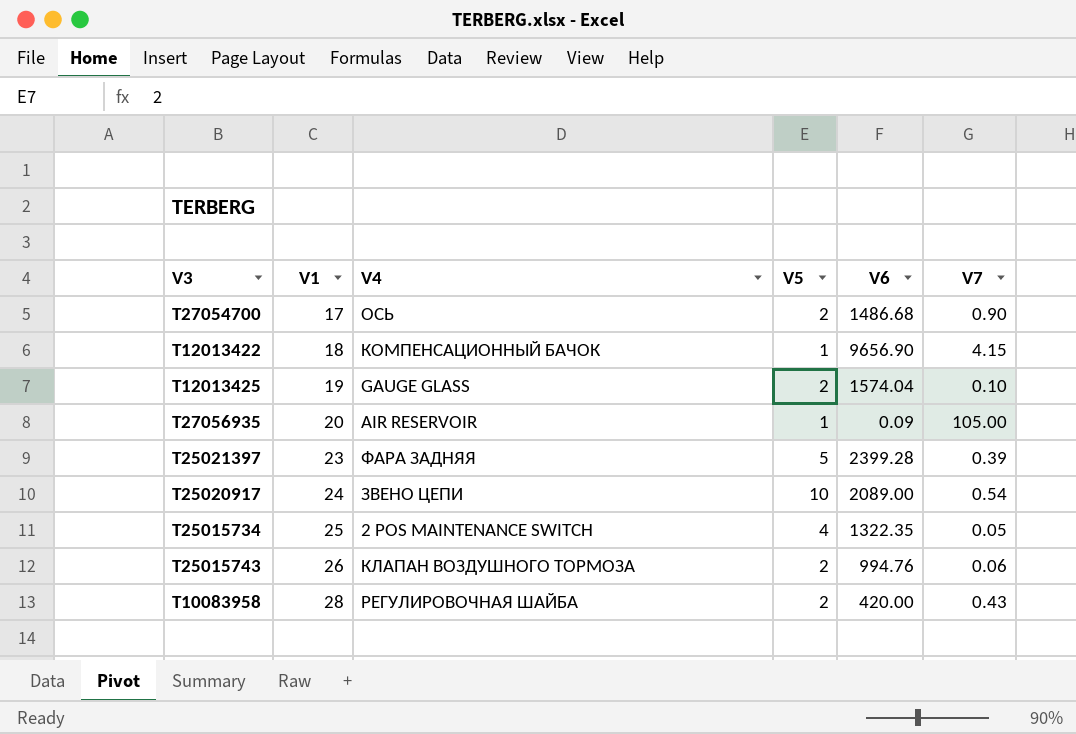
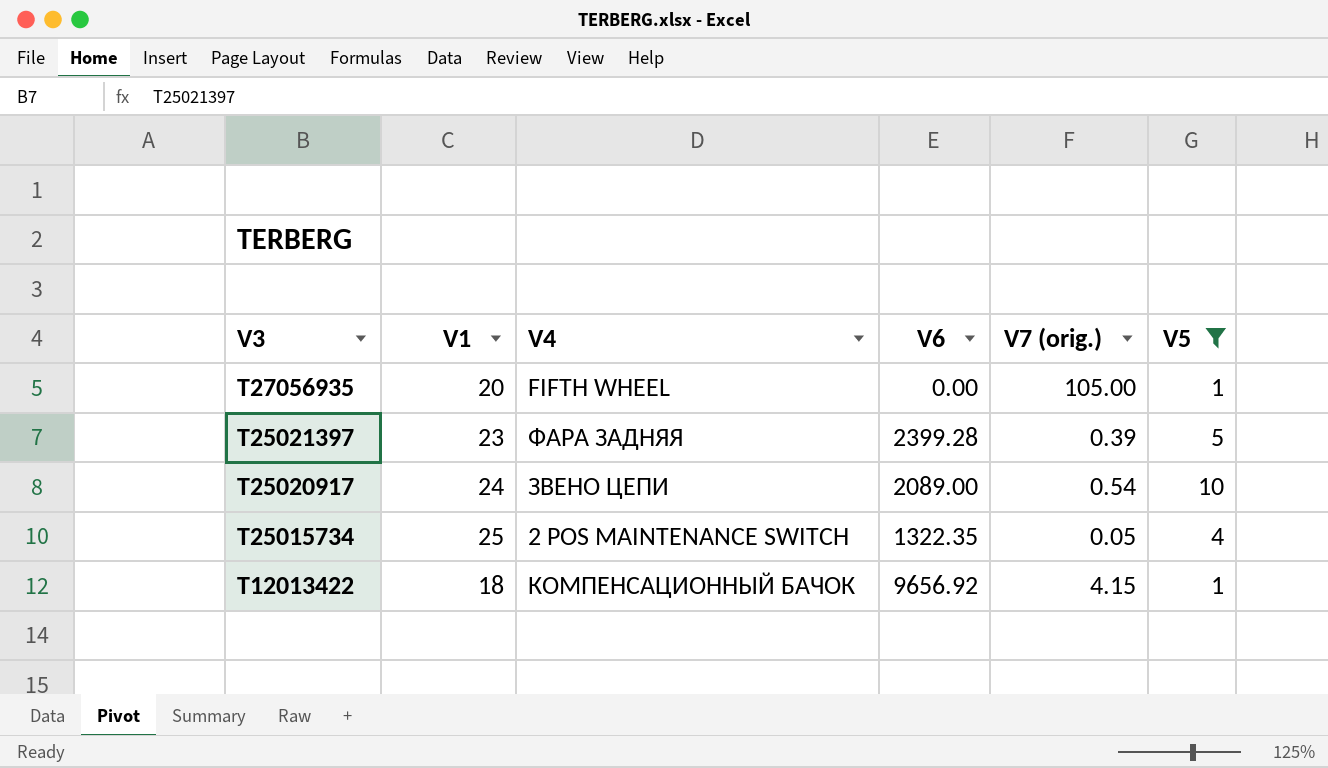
filter: none -> V5 != 2
row order: V1 ascending -> V3 descending
column name: V7 -> V7 (orig.)
column V5 | position: 4 -> 6
T27056935 | V4: AIR RESERVOIR -> FIFTH WHEEL
T27056935 | V6: 0.09 -> 0.00
T12013422 | V6: 9656.90 -> 9656.92

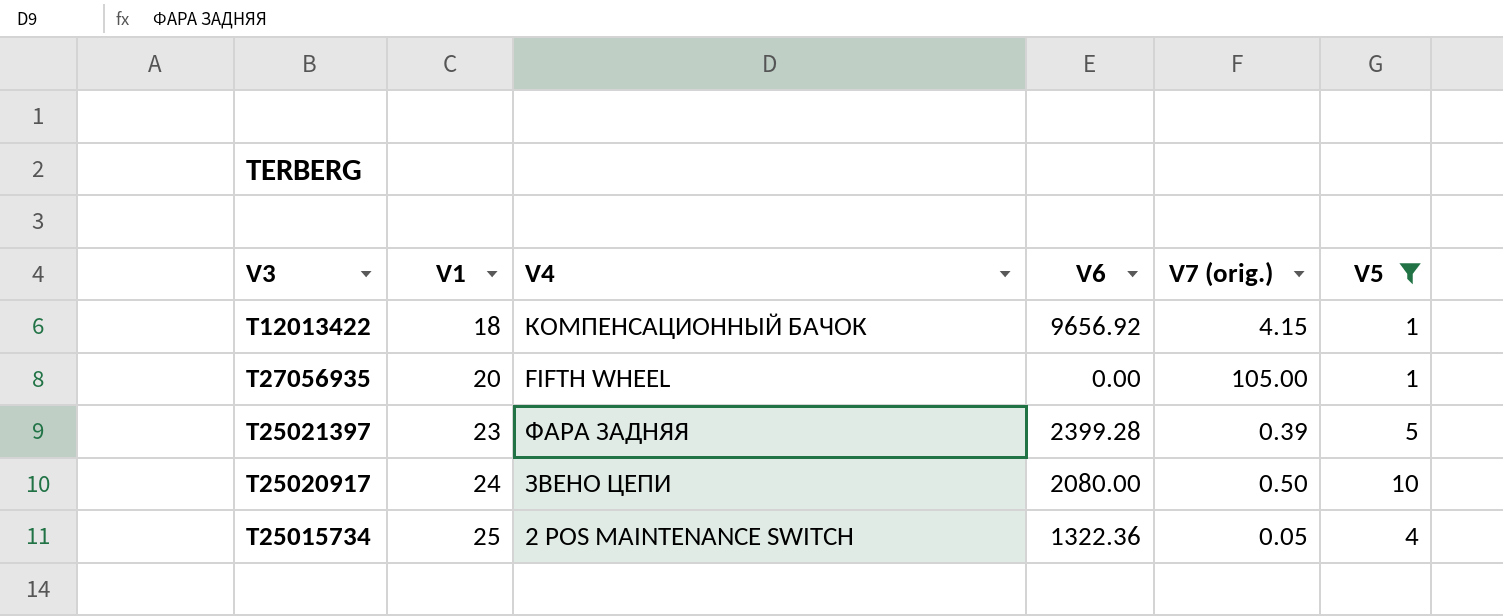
row order: V3 descending -> V1 ascending
T25020917 | V6: 2089.00 -> 2080.00
T25020917 | V7 (orig.): 0.54 -> 0.50
T25015734 | V6: 1322.35 -> 1322.36

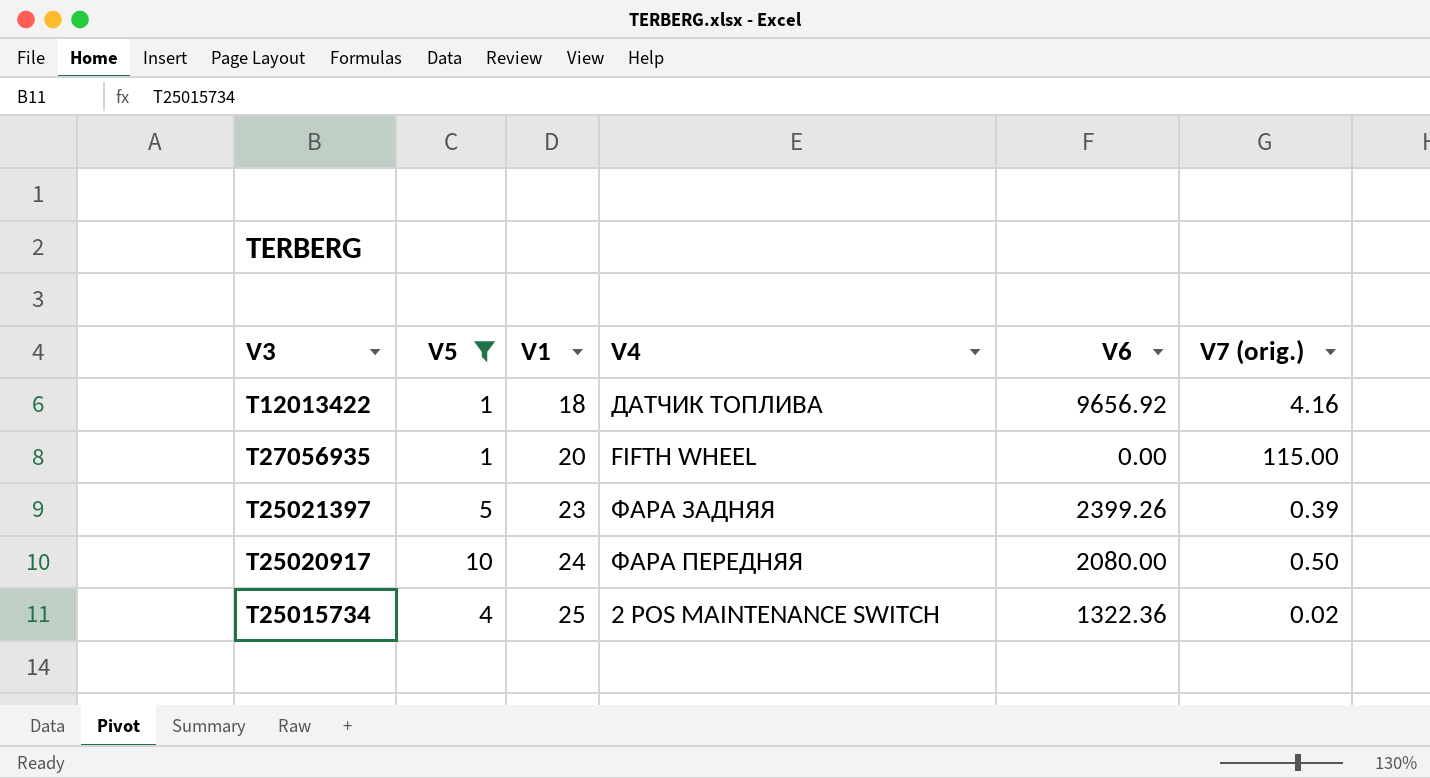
column V5 | position: 6 -> 2
T12013422 | V4: КОМПЕНСАЦИОННЫЙ БАЧОК -> ДАТЧИК ТОПЛИВА
T12013422 | V7 (orig.): 4.15 -> 4.16
T27056935 | V7 (orig.): 105.00 -> 115.00
T25021397 | V6: 2399.28 -> 2399.26
T25020917 | V4: ЗВЕНО ЦЕПИ -> ФАРА ПЕРЕДНЯЯ
T25015734 | V7 (orig.): 0.05 -> 0.02

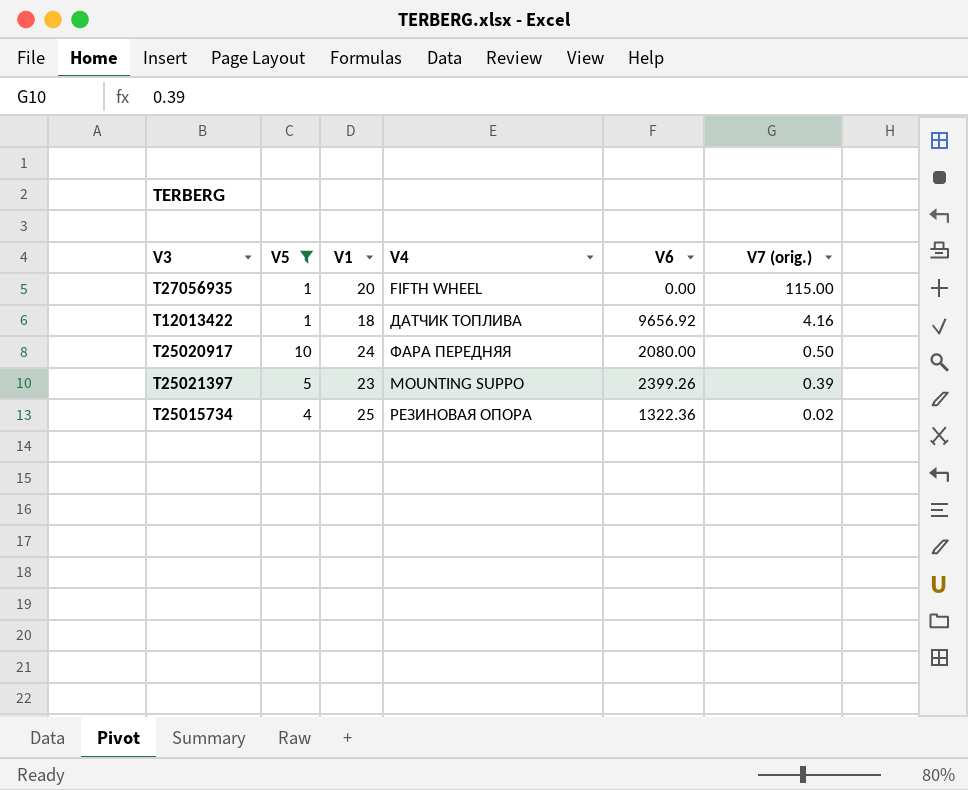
row order: V1 ascending -> V7 (orig.) descending
T25021397 | V4: ФАРА ЗАДНЯЯ -> MOUNTING SUPPO
T25015734 | V4: 2 POS MAINTENANCE SWITCH -> РЕЗИНОВАЯ ОПОРА

